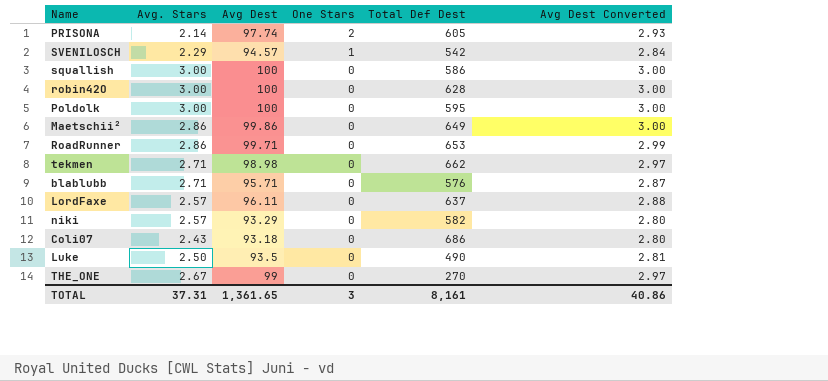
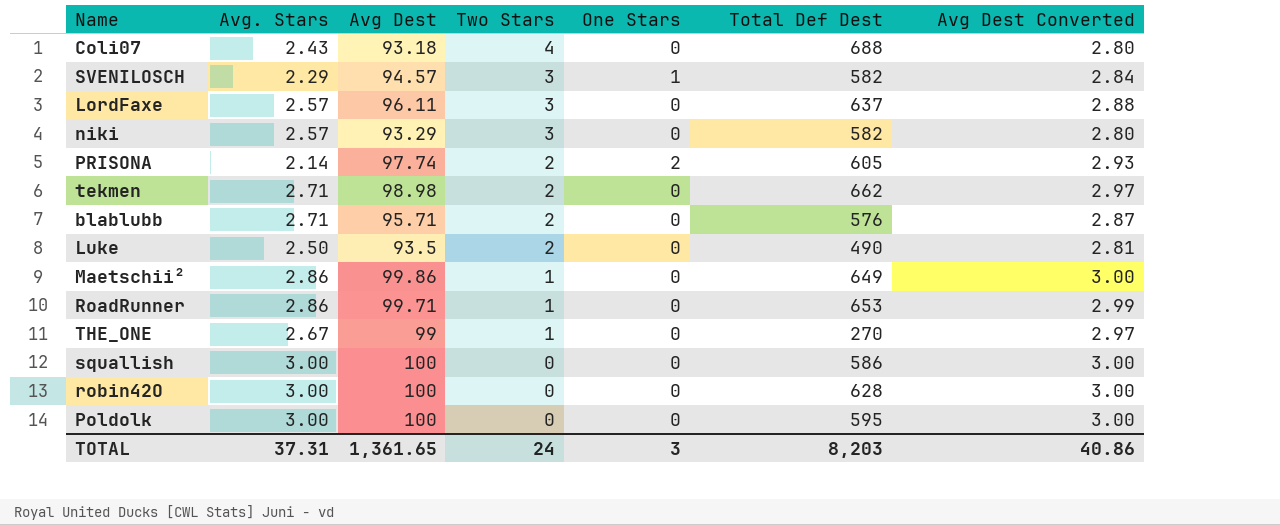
row order: One Stars descending -> Two Stars descending
column Two Stars | position: none -> 4
Coli07 | Total Def Dest: 686 -> 688
SVENILOSCH | Total Def Dest: 542 -> 582
TOTAL | Total Def Dest: 8,161 -> 8,203

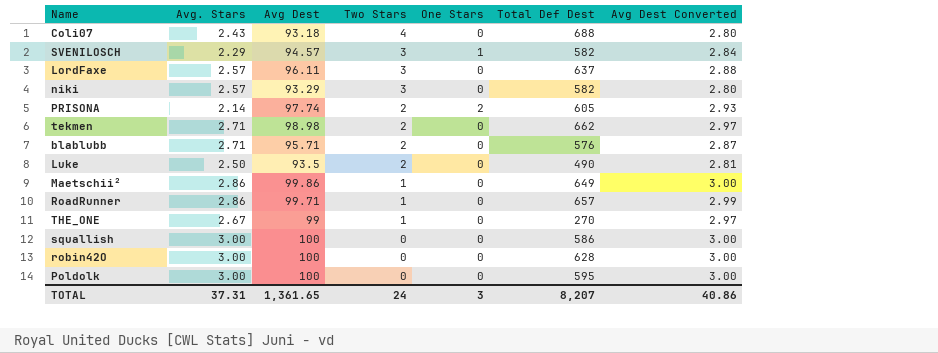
RoadRunner | Total Def Dest: 653 -> 657
TOTAL | Total Def Dest: 8,203 -> 8,207

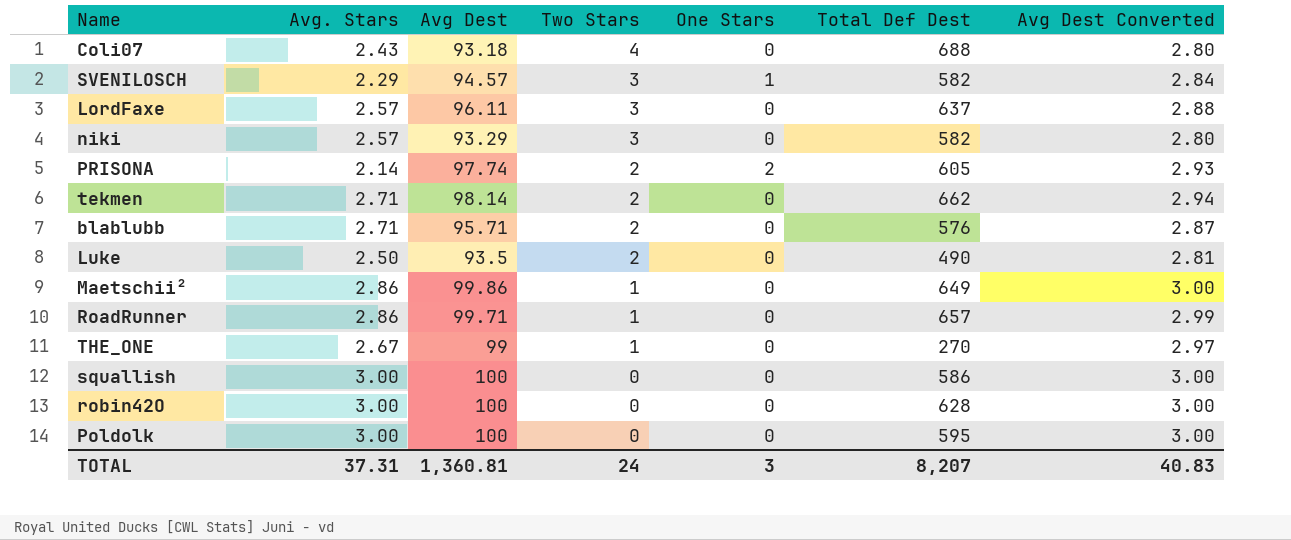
tekmen | Avg Dest: 98.98 -> 98.14
tekmen | Avg Dest Converted: 2.97 -> 2.94
TOTAL | Avg Dest: 1,361.65 -> 1,360.81
TOTAL | Avg Dest Converted: 40.86 -> 40.83

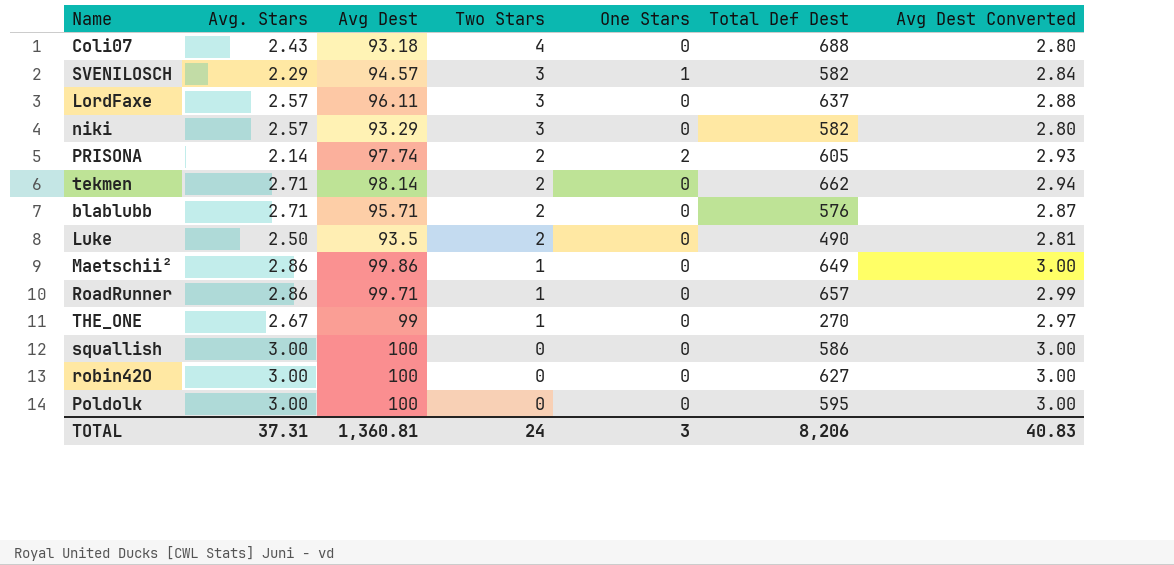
robin42O | Total Def Dest: 628 -> 627
TOTAL | Total Def Dest: 8,207 -> 8,206

